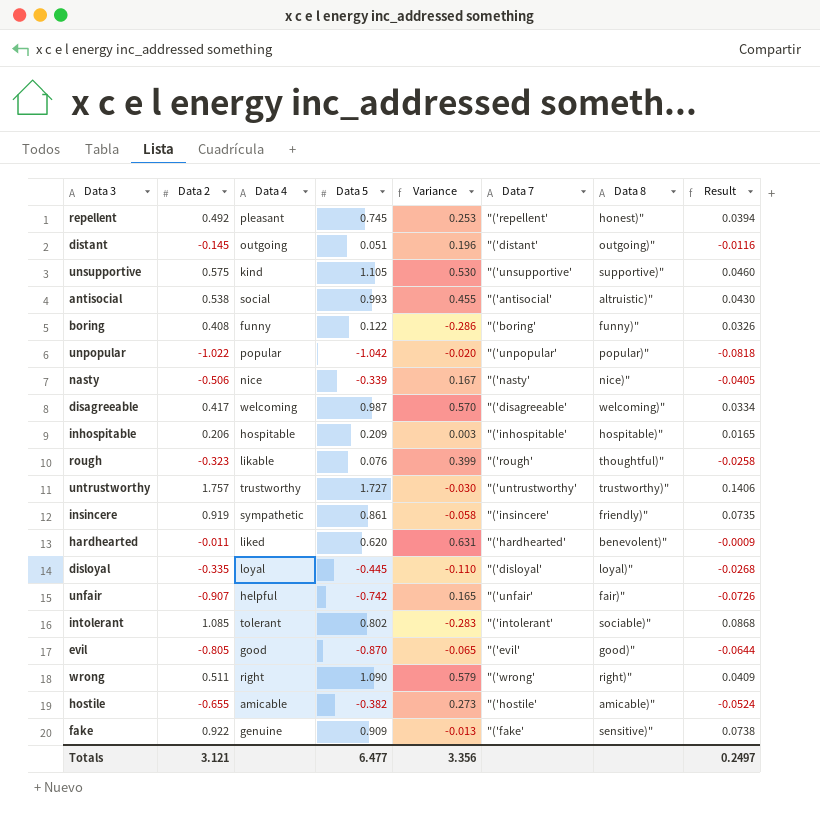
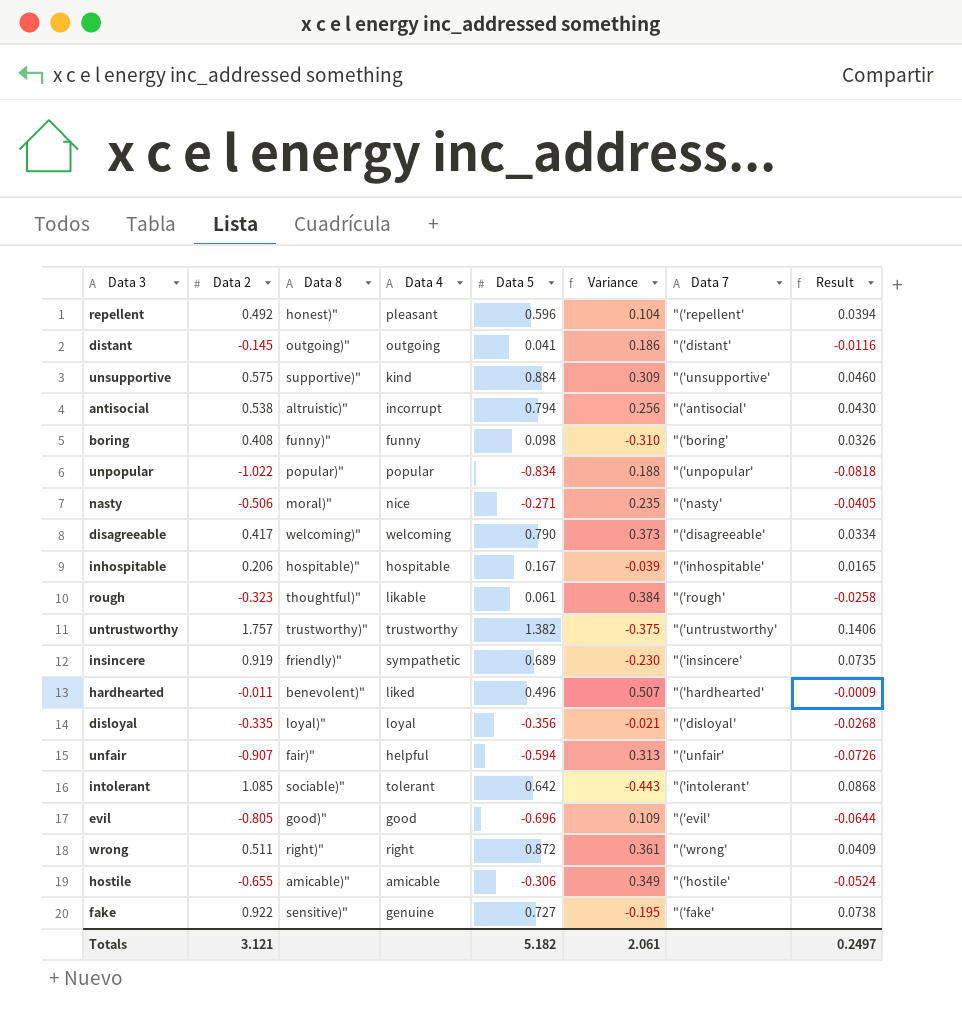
column Data 8 | position: 7 -> 3
repellent | Data 5: 0.745 -> 0.596
repellent | Variance: 0.253 -> 0.104
distant | Data 5: 0.051 -> 0.041
distant | Variance: 0.196 -> 0.186
unsupportive | Data 5: 1.105 -> 0.884
unsupportive | Variance: 0.530 -> 0.309
antisocial | Data 4: social -> incorrupt
antisocial | Data 5: 0.993 -> 0.794
antisocial | Variance: 0.455 -> 0.256
boring | Data 5: 0.122 -> 0.098
boring | Variance: -0.286 -> -0.310
unpopular | Data 5: -1.042 -> -0.834
unpopular | Variance: -0.020 -> 0.188
nasty | Data 8: nice)" -> moral)"
nasty | Data 5: -0.339 -> -0.271
nasty | Variance: 0.167 -> 0.235
disagreeable | Data 5: 0.987 -> 0.790
disagreeable | Variance: 0.570 -> 0.373
inhospitable | Data 5: 0.209 -> 0.167
inhospitable | Variance: 0.003 -> -0.039
rough | Data 5: 0.076 -> 0.061
rough | Variance: 0.399 -> 0.384
untrustworthy | Data 5: 1.727 -> 1.382
untrustworthy | Variance: -0.030 -> -0.375
insincere | Data 5: 0.861 -> 0.689
insincere | Variance: -0.058 -> -0.230
hardhearted | Data 5: 0.620 -> 0.496
hardhearted | Variance: 0.631 -> 0.507
disloyal | Data 5: -0.445 -> -0.356
disloyal | Variance: -0.110 -> -0.021
unfair | Data 5: -0.742 -> -0.594
unfair | Variance: 0.165 -> 0.313
intolerant | Data 5: 0.802 -> 0.642
intolerant | Variance: -0.283 -> -0.443
evil | Data 5: -0.870 -> -0.696
evil | Variance: -0.065 -> 0.109
wrong | Data 5: 1.090 -> 0.872
wrong | Variance: 0.579 -> 0.361
hostile | Data 5: -0.382 -> -0.306
hostile | Variance: 0.273 -> 0.349
fake | Data 5: 0.909 -> 0.727
fake | Variance: -0.013 -> -0.195
Totals | Data 5: 6.477 -> 5.182
Totals | Variance: 3.356 -> 2.061

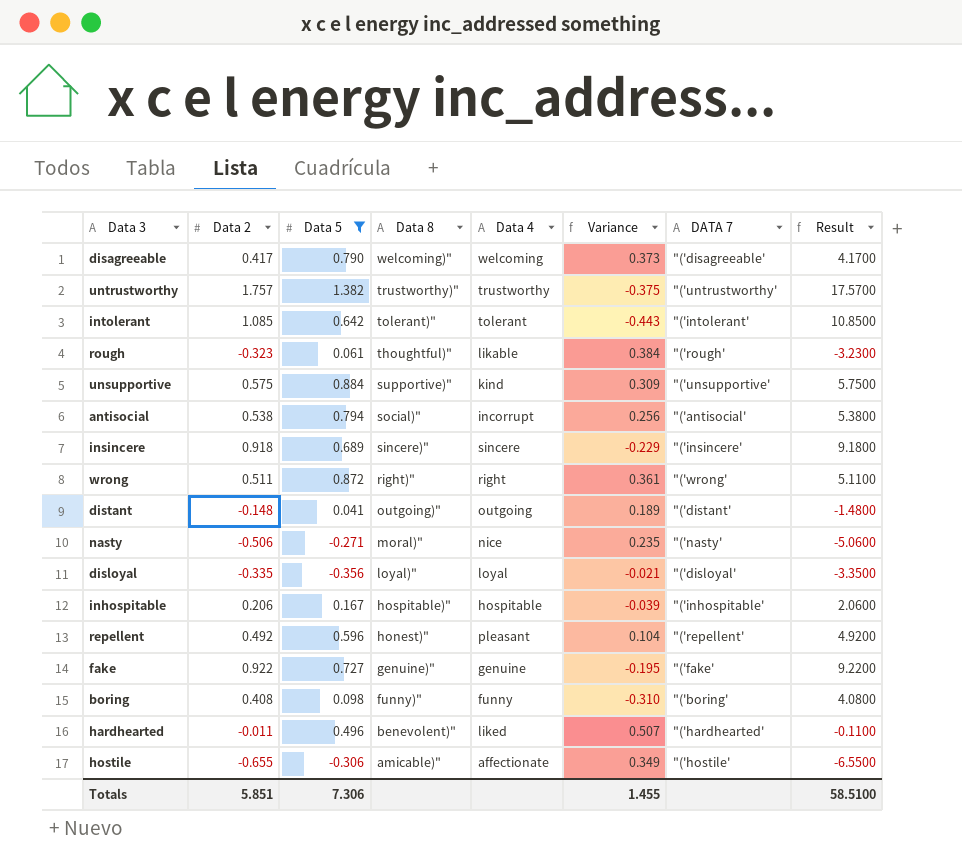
filter: none -> Data 5 >= -0.356
row order: none -> Data 8 descending
column Data 5 | position: 5 -> 3
column name: Data 7 -> DATA 7
column Result | formula: [Data 2] * 0.08 -> [Data 2] * 10
intolerant | Data 8: sociable)" -> tolerant)"
antisocial | Data 8: altruistic)" -> social)"
insincere | Data 2: 0.919 -> 0.918
insincere | Data 8: friendly)" -> sincere)"
insincere | Data 4: sympathetic -> sincere
insincere | Variance: -0.230 -> -0.229
distant | Data 2: -0.145 -> -0.148
distant | Variance: 0.186 -> 0.189
fake | Data 8: sensitive)" -> genuine)"
hostile | Data 4: amicable -> affectionate
Totals | Data 2: 3.121 -> 5.851
Totals | Data 5: 5.182 -> 7.306
Totals | Variance: 2.061 -> 1.455
Totals | Result: 0.2497 -> 58.5100

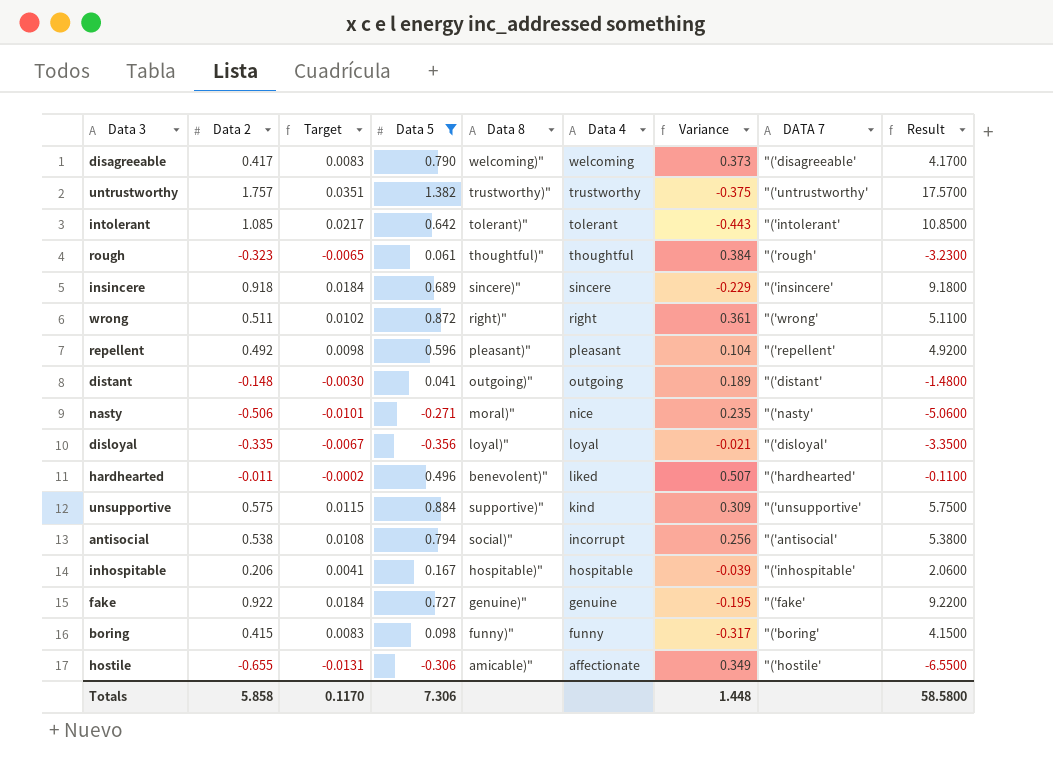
row order: Data 8 descending -> Data 4 descending
column Target | formula: none -> [Data 2] * 0.02
rough | Data 4: likable -> thoughtful
repellent | Data 8: honest)" -> pleasant)"
boring | Data 2: 0.408 -> 0.415
boring | Variance: -0.310 -> -0.317
boring | Result: 4.0800 -> 4.1500
Totals | Data 2: 5.851 -> 5.858
Totals | Variance: 1.455 -> 1.448
Totals | Result: 58.5100 -> 58.5800

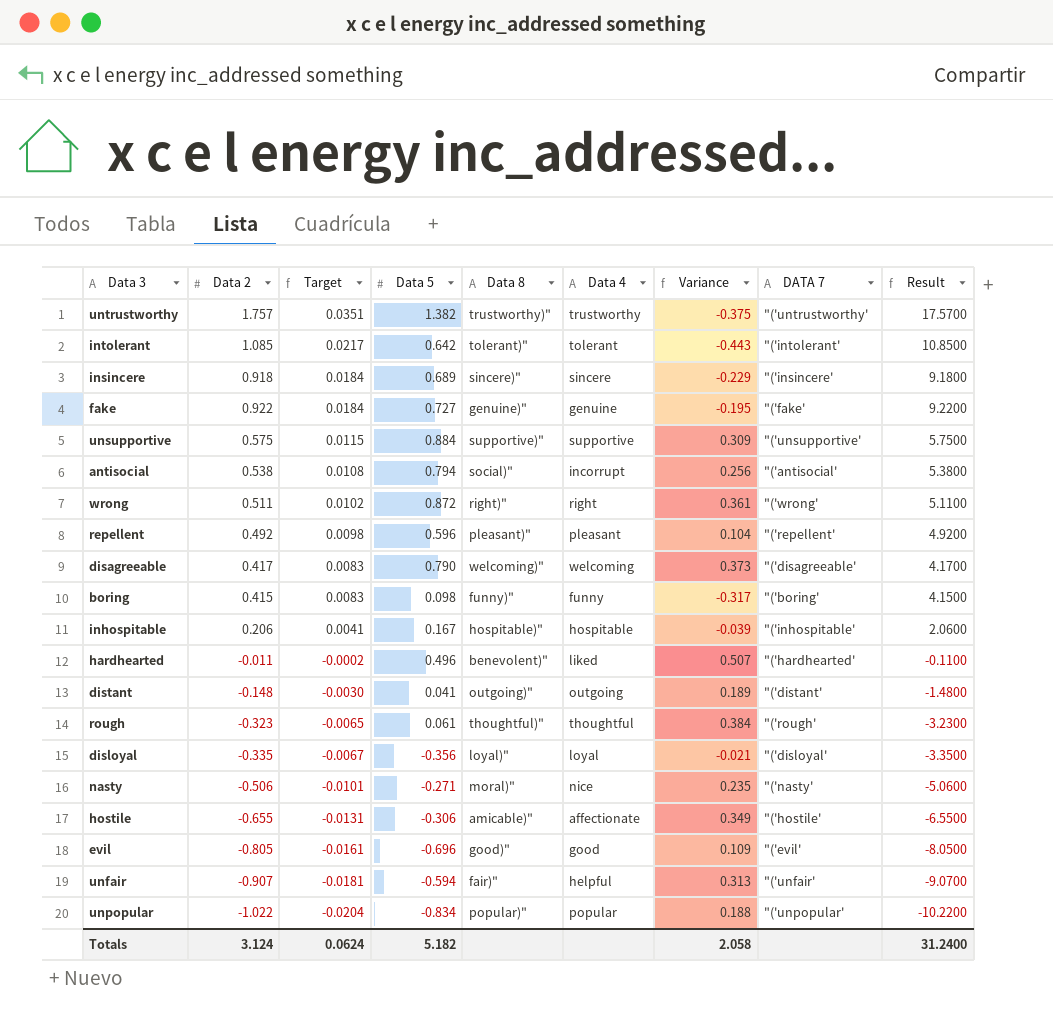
filter: Data 5 >= -0.356 -> none
row order: Data 4 descending -> Target descending
unsupportive | Data 4: kind -> supportive
Totals | Data 2: 5.858 -> 3.124
Totals | Target: 0.1170 -> 0.0624
Totals | Data 5: 7.306 -> 5.182
Totals | Variance: 1.448 -> 2.058
Totals | Result: 58.5800 -> 31.2400

